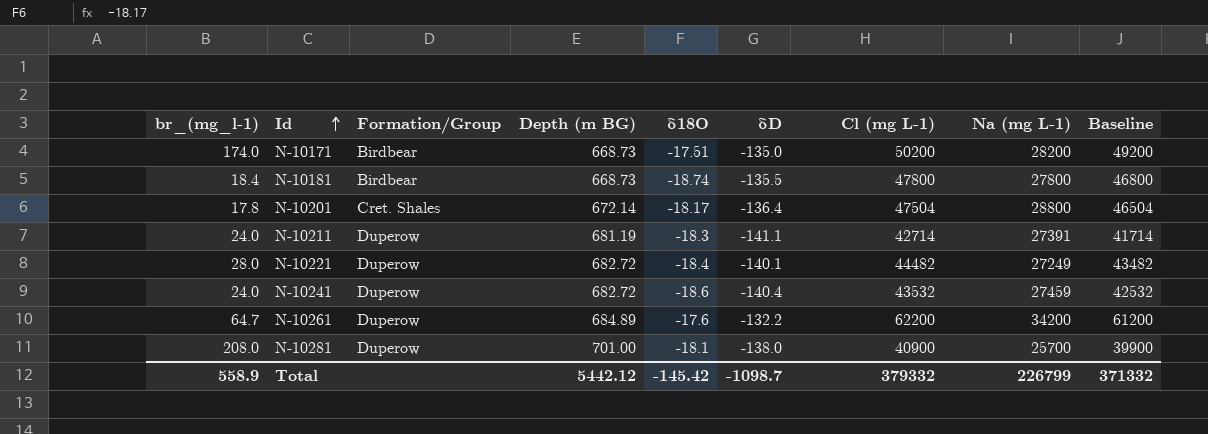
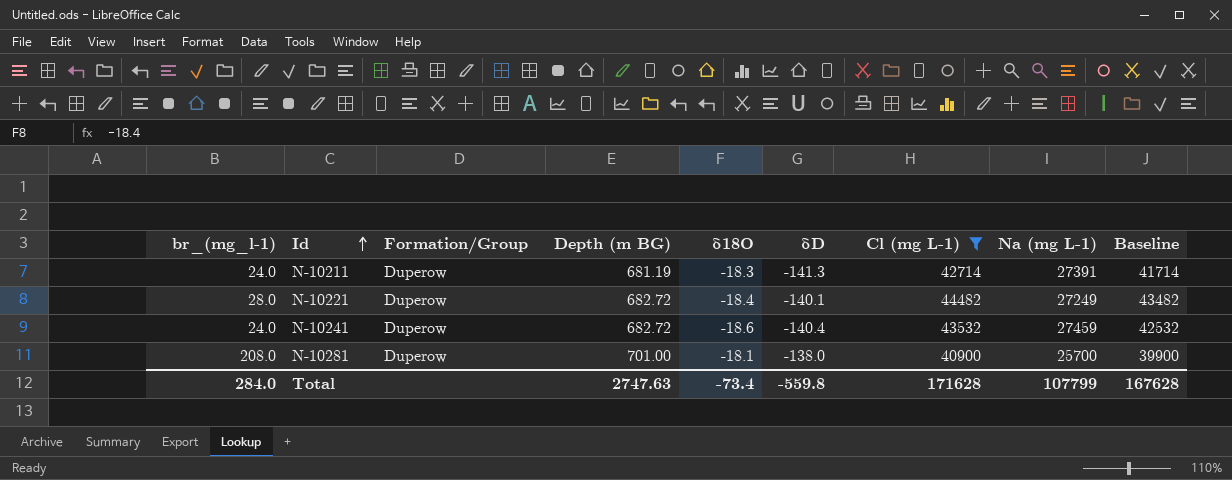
filter: none -> Cl (mg L-1) <= 44482
N-10211 | δD: -141.1 -> -141.3
Total | br_(mg_l-1): 558.9 -> 284.0
Total | Depth (m BG): 5442.12 -> 2747.63
Total | δ18O: -145.42 -> -73.4
Total | δD: -1098.7 -> -559.8
Total | Cl (mg L-1): 379332 -> 171628
Total | Na (mg L-1): 226799 -> 107799
Total | Baseline: 371332 -> 167628

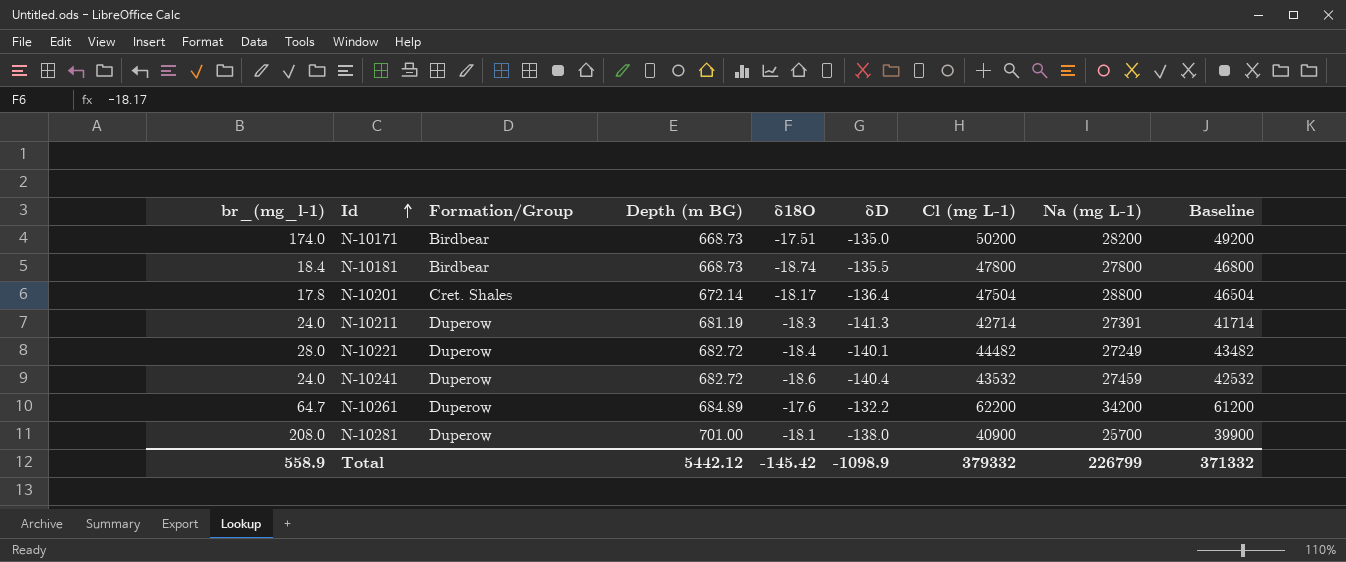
filter: Cl (mg L-1) <= 44482 -> none
Total | br_(mg_l-1): 284.0 -> 558.9
Total | Depth (m BG): 2747.63 -> 5442.12
Total | δ18O: -73.4 -> -145.42
Total | δD: -559.8 -> -1098.9
Total | Cl (mg L-1): 171628 -> 379332
Total | Na (mg L-1): 107799 -> 226799
Total | Baseline: 167628 -> 371332

